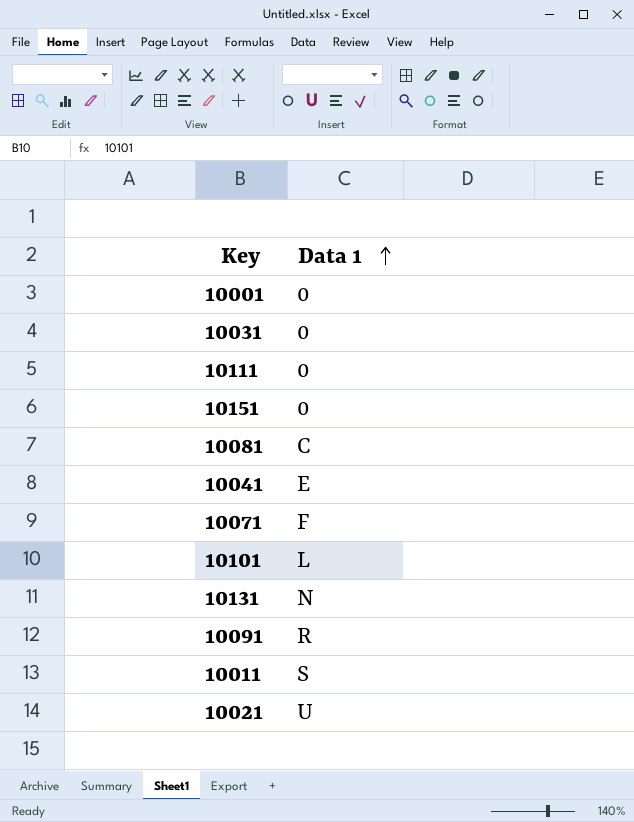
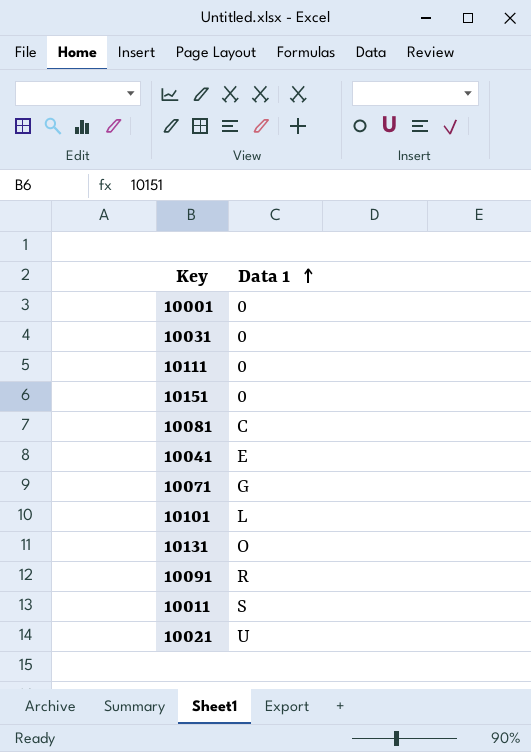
10071 | Data 1: F -> G
10131 | Data 1: N -> O

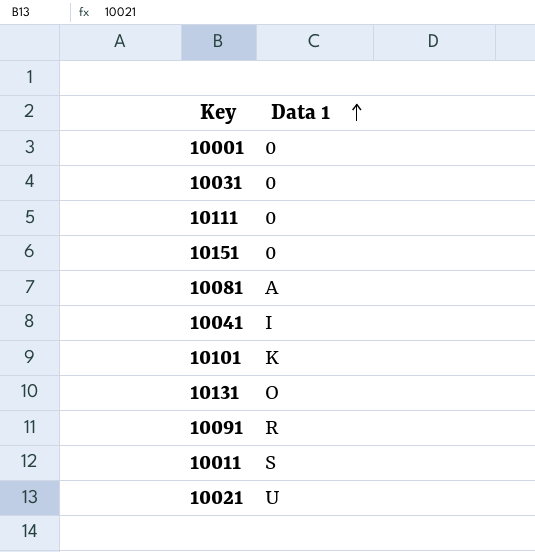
row 10071: G -> none
10081 | Data 1: C -> A
10041 | Data 1: E -> I
10101 | Data 1: L -> K

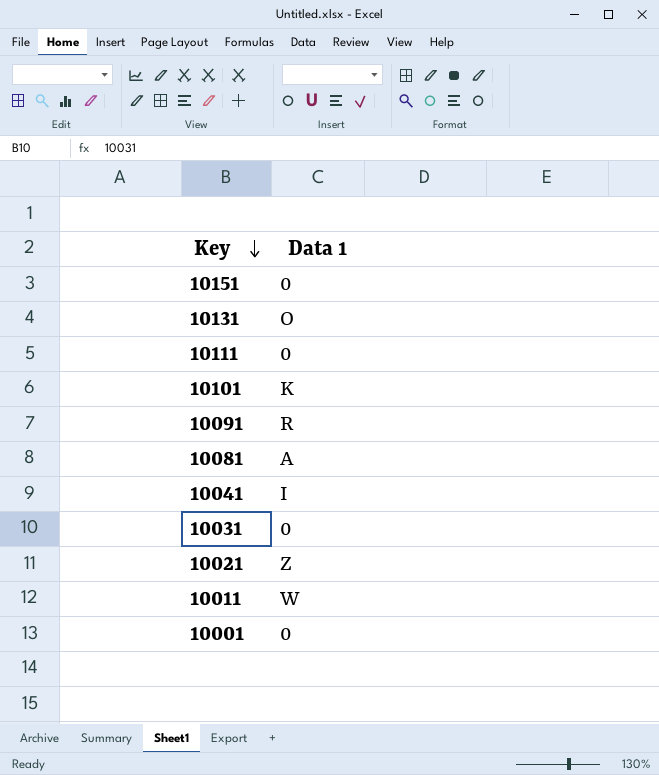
row order: Data 1 ascending -> Key descending
10021 | Data 1: U -> Z
10011 | Data 1: S -> W

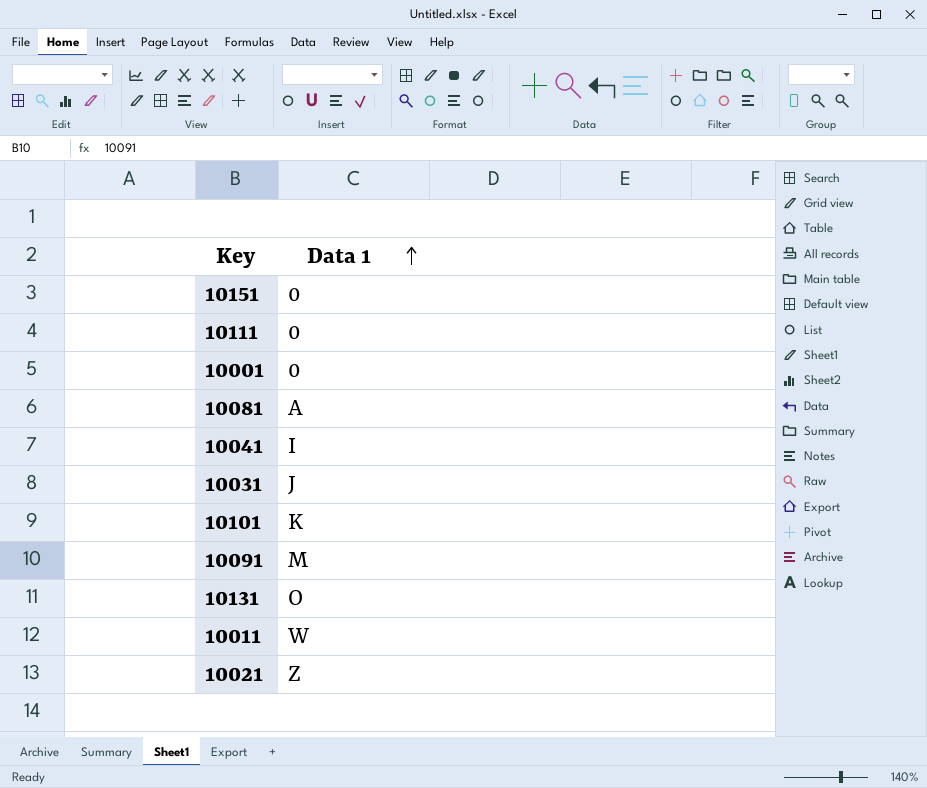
row order: Key descending -> Data 1 ascending
10031 | Data 1: 0 -> J
10091 | Data 1: R -> M

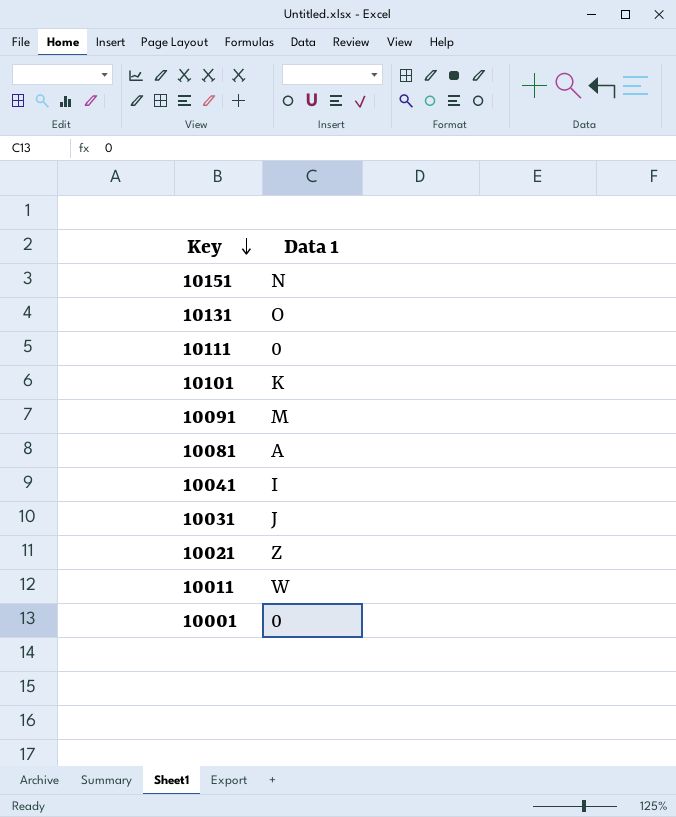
row order: Data 1 ascending -> Key descending
10151 | Data 1: 0 -> N

